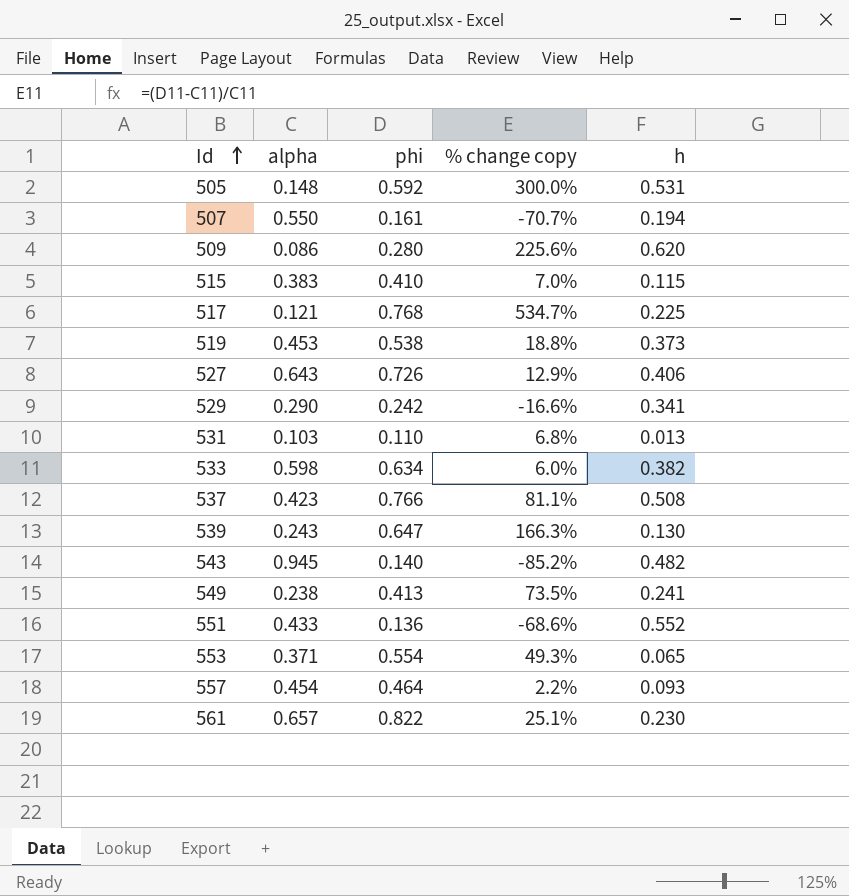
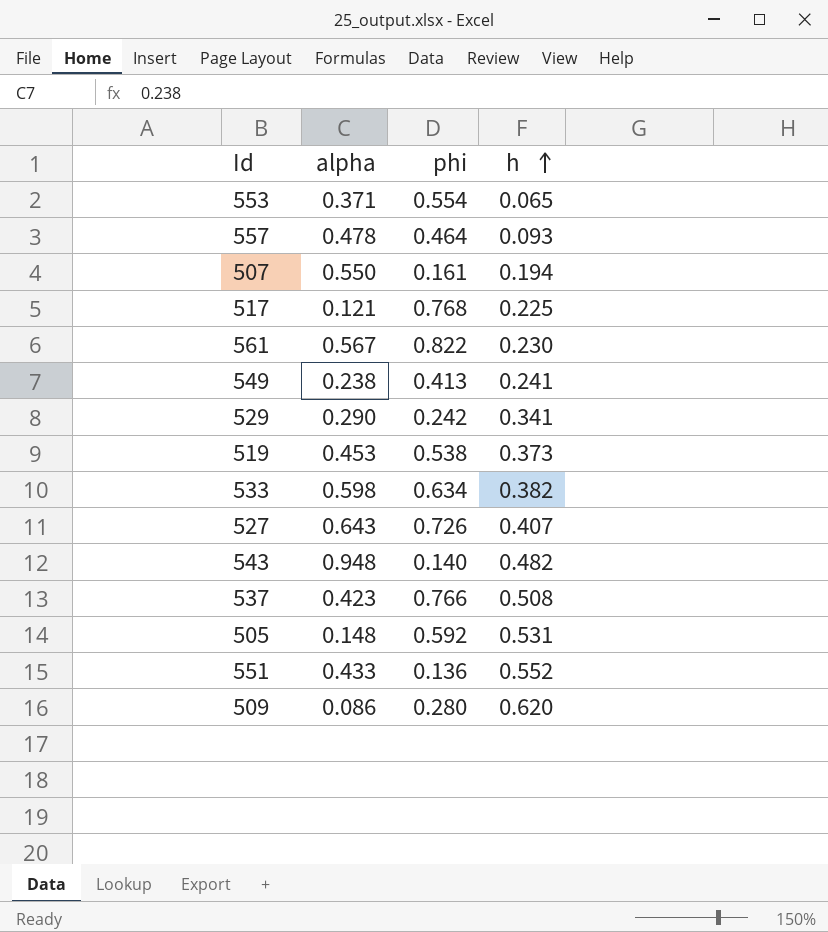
row order: Id ascending -> h ascending
column % change copy | formula: ([phi] - [alpha]) / [alpha] -> none
row 515: 0.383 | 0.410 | 7.0% | 0.115 -> none
row 531: 0.103 | 0.110 | 6.8% | 0.013 -> none
row 539: 0.243 | 0.647 | 166.3% | 0.130 -> none
557 | alpha: 0.454 -> 0.478
561 | alpha: 0.657 -> 0.567
527 | h: 0.406 -> 0.407
543 | alpha: 0.945 -> 0.948

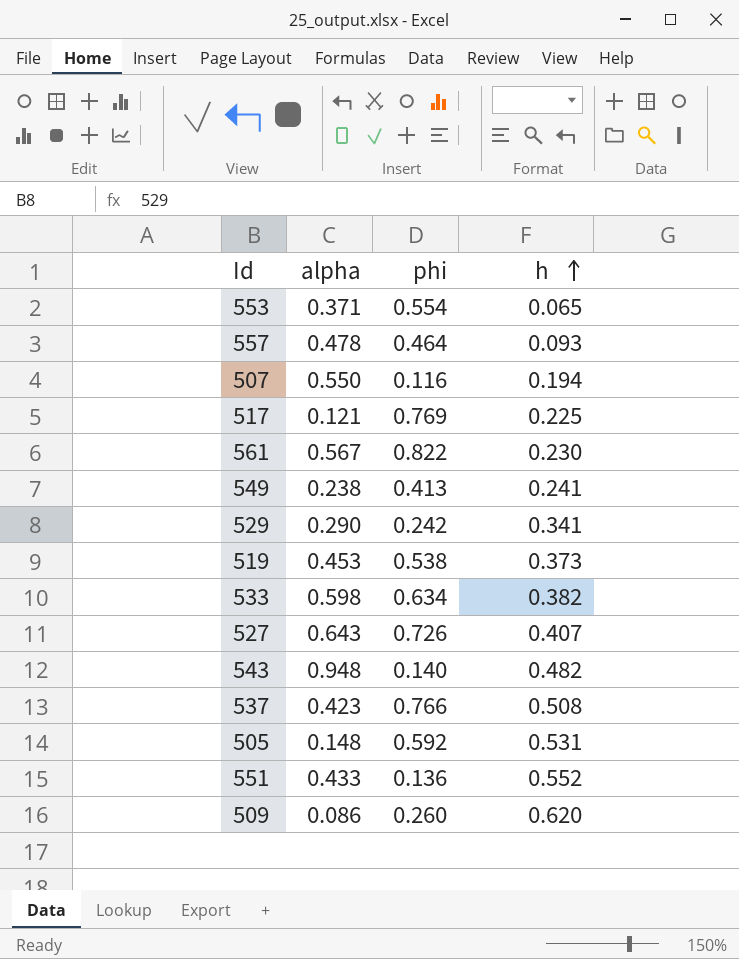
507 | phi: 0.161 -> 0.116
517 | phi: 0.768 -> 0.769
509 | phi: 0.280 -> 0.260

